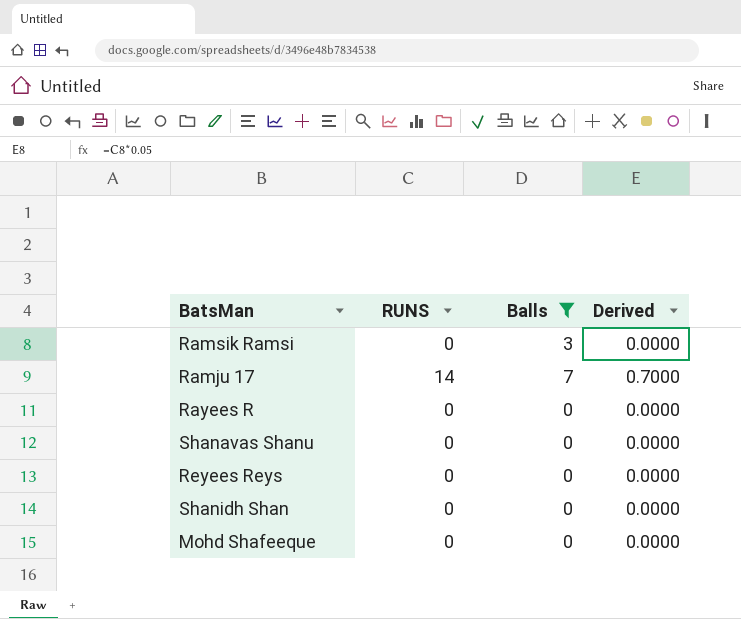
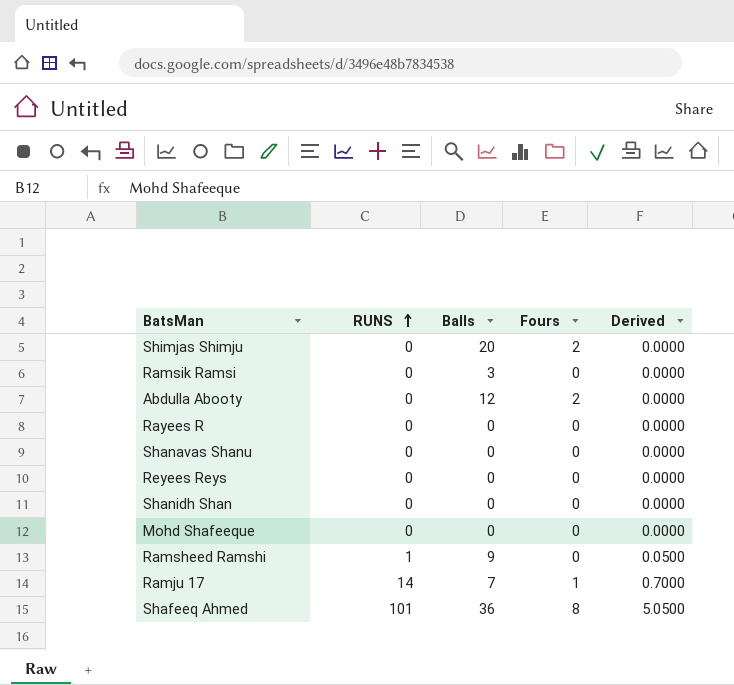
filter: Balls <= 7 -> none
row order: none -> RUNS ascending
column Fours | position: none -> 4

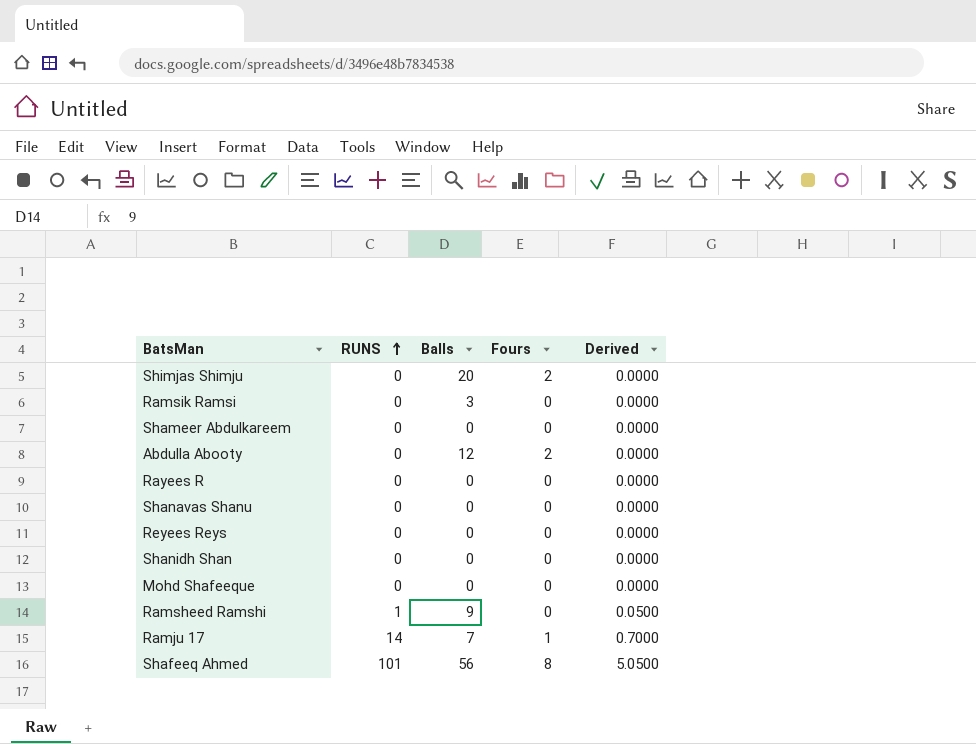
row Shameer Abdulkareem: none -> 0 | 0 | 0 | 0.0000
Shafeeq Ahmed | Balls: 36 -> 56

